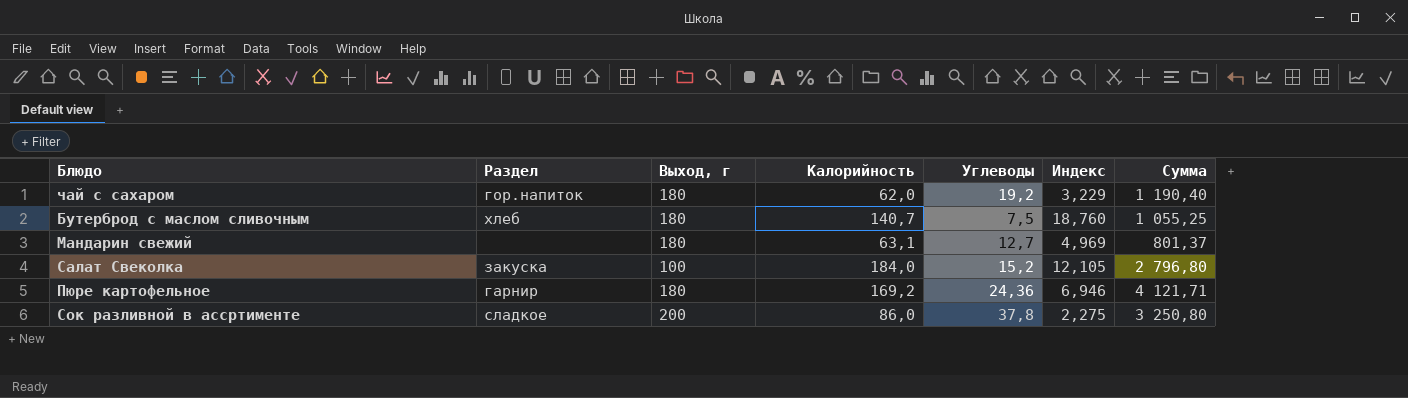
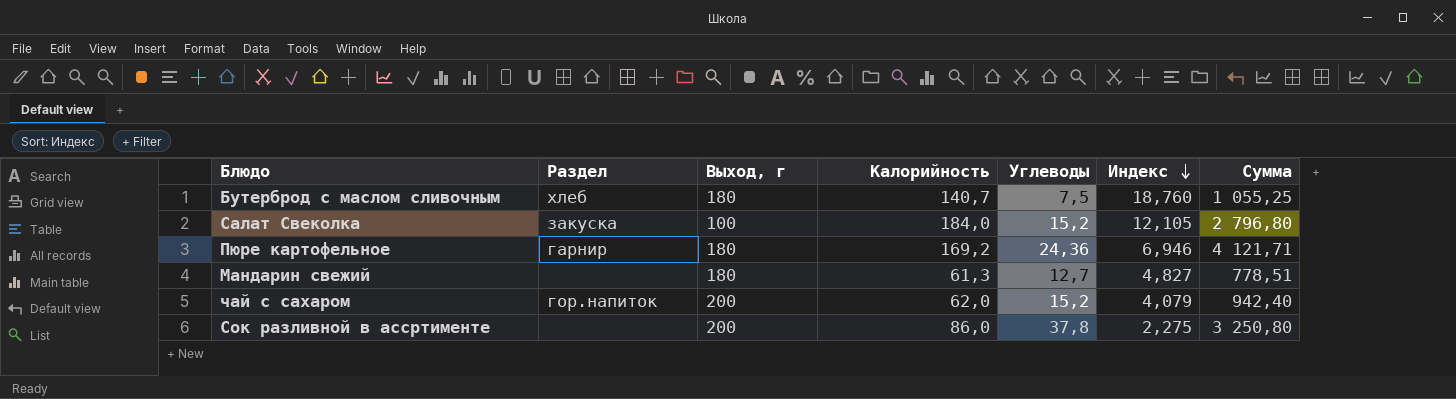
row order: none -> Индекс descending
Мандарин свежий | Калорийность: 63,1 -> 61,3
Мандарин свежий | Индекс: 4,969 -> 4,827
Мандарин свежий | Сумма: 801,37 -> 778,51
чай с сахаром | Выход, г: 180 -> 200
чай с сахаром | Углеводы: 19,2 -> 15,2
чай с сахаром | Индекс: 3,229 -> 4,079
чай с сахаром | Сумма: 1 190,40 -> 942,40
Сок разливной в ассртименте | Раздел: сладкое -> none

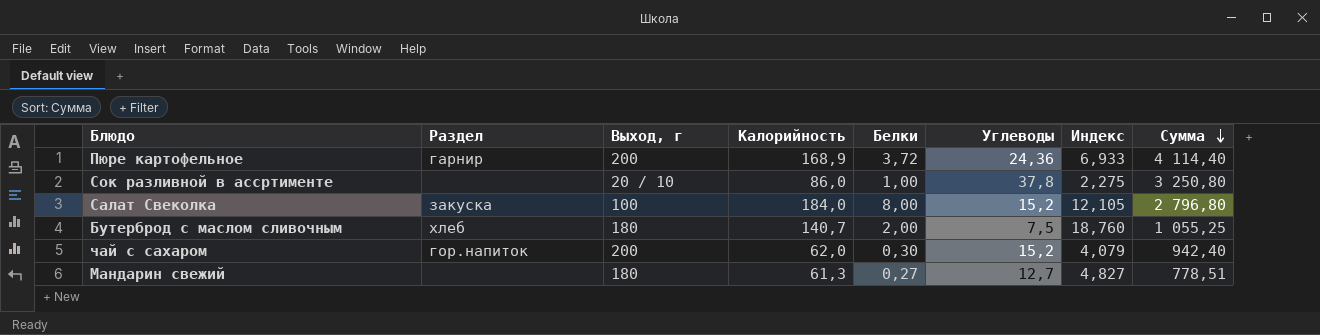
row order: Индекс descending -> Сумма descending
column Белки | position: none -> 5
Пюре картофельное | Выход, г: 180 -> 200
Пюре картофельное | Калорийность: 169,2 -> 168,9
Пюре картофельное | Индекс: 6,946 -> 6,933
Пюре картофельное | Сумма: 4 121,71 -> 4 114,40
Сок разливной в ассртименте | Выход, г: 200 -> 20 / 10

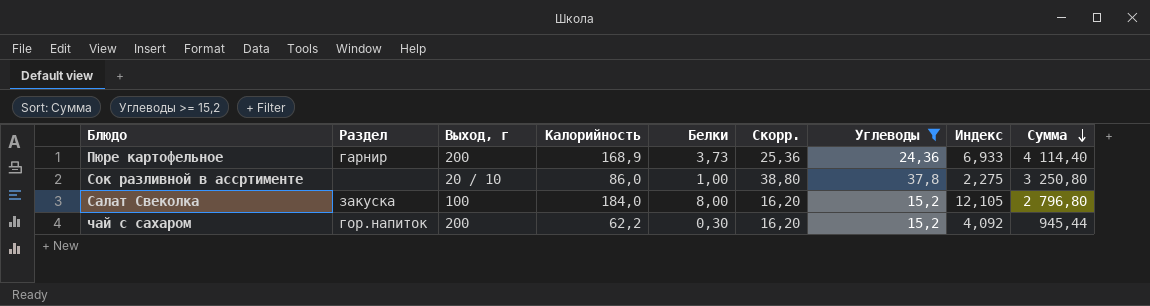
filter: none -> Углеводы >= 15,2
column Скорр. | formula: none -> [Углеводы] + 1
Пюре картофельное | Белки: 3,72 -> 3,73
чай с сахаром | Калорийность: 62,0 -> 62,2
чай с сахаром | Индекс: 4,079 -> 4,092
чай с сахаром | Сумма: 942,40 -> 945,44

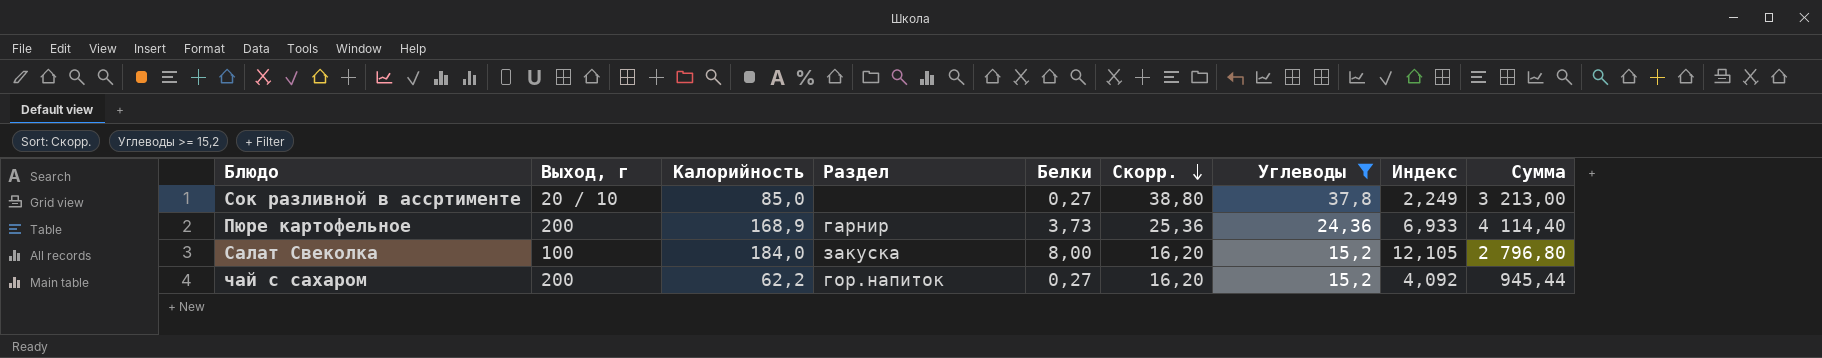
row order: Сумма descending -> Скорр. descending
column Раздел | position: 2 -> 4
Сок разливной в ассртименте | Калорийность: 86,0 -> 85,0
Сок разливной в ассртименте | Белки: 1,00 -> 0,27
Сок разливной в ассртименте | Индекс: 2,275 -> 2,249
Сок разливной в ассртименте | Сумма: 3 250,80 -> 3 213,00
чай с сахаром | Белки: 0,30 -> 0,27

